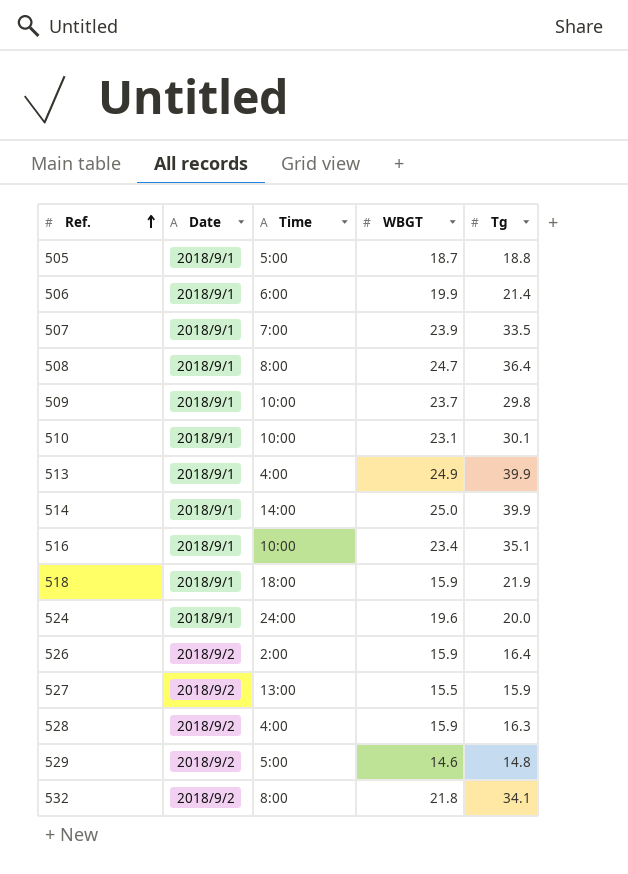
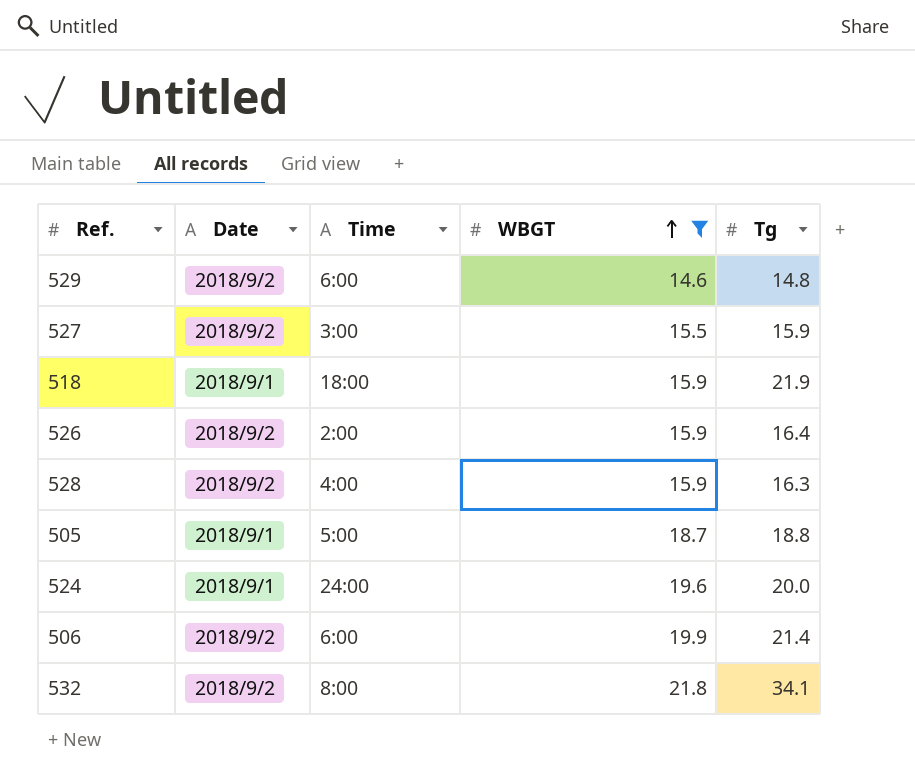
filter: none -> WBGT <= 21.8
row order: Ref. ascending -> WBGT ascending
529 | Time: 5:00 -> 6:00
527 | Time: 13:00 -> 3:00
506 | Date: 2018/9/1 -> 2018/9/2

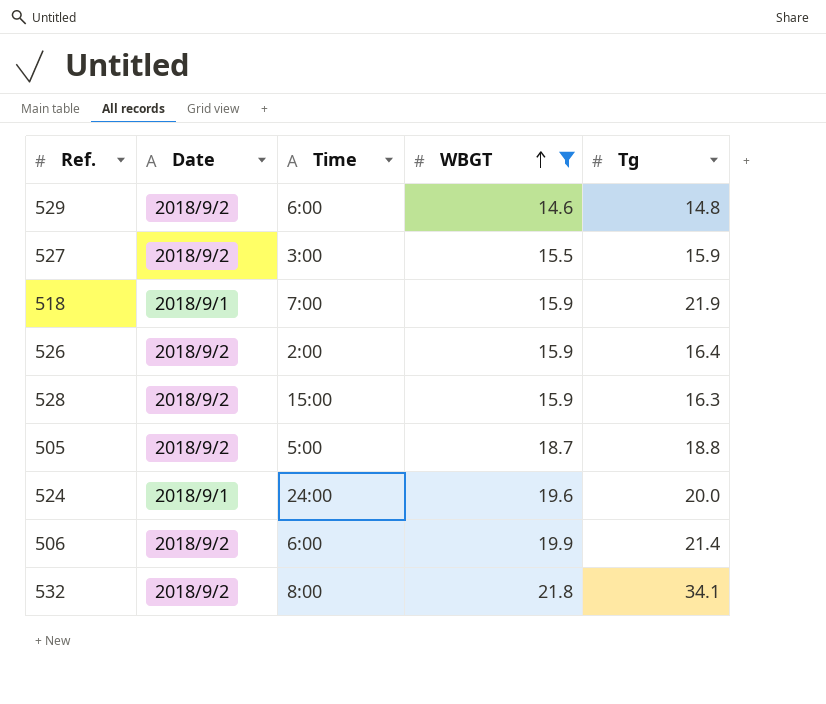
518 | Time: 18:00 -> 7:00
528 | Time: 4:00 -> 15:00
505 | Date: 2018/9/1 -> 2018/9/2

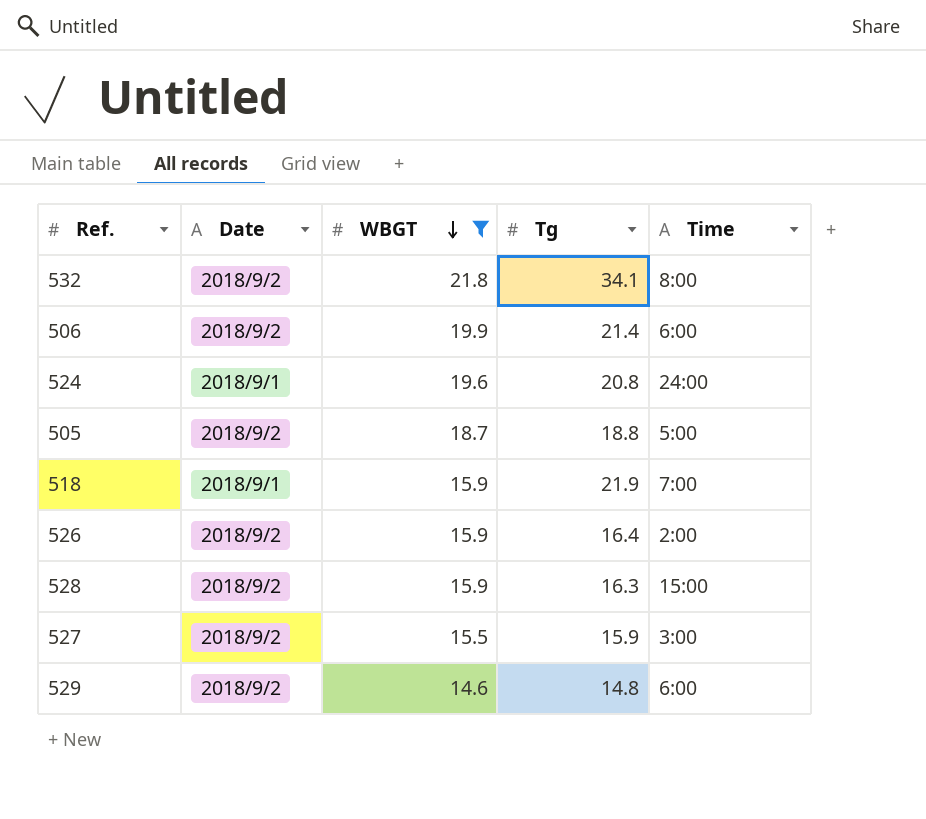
row order: WBGT ascending -> WBGT descending
column Time | position: 3 -> 5
524 | Tg: 20.0 -> 20.8

